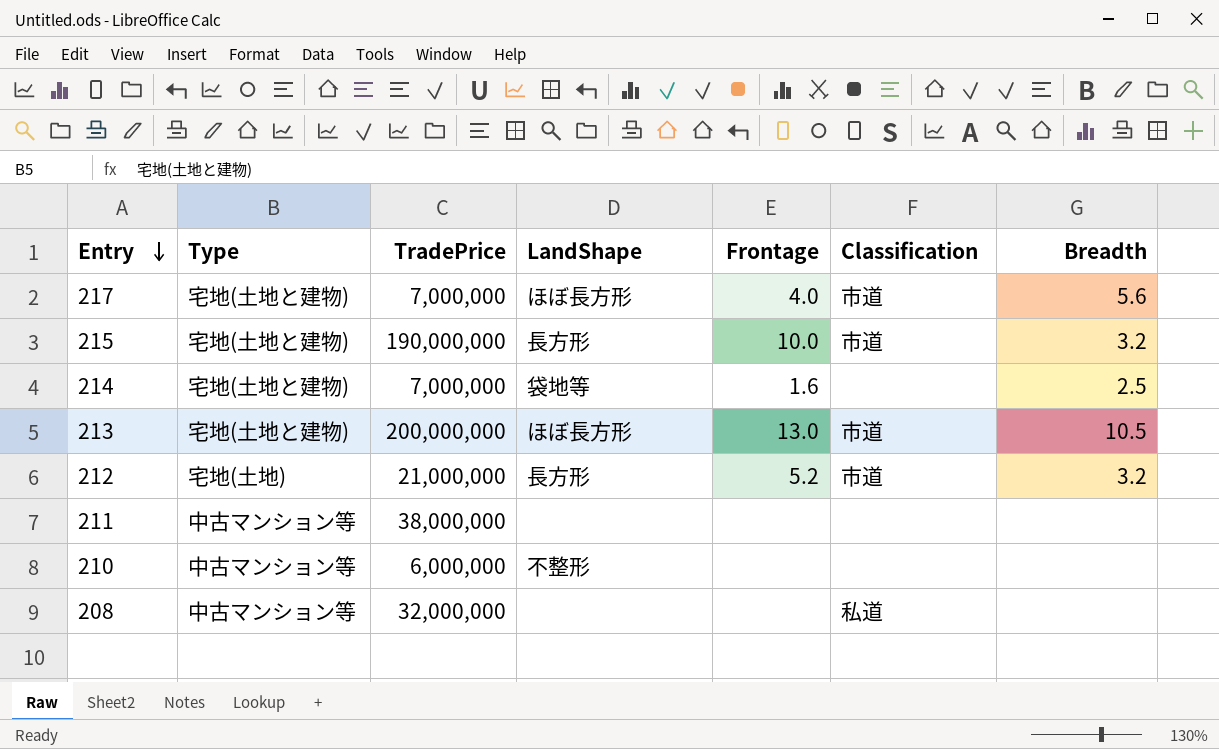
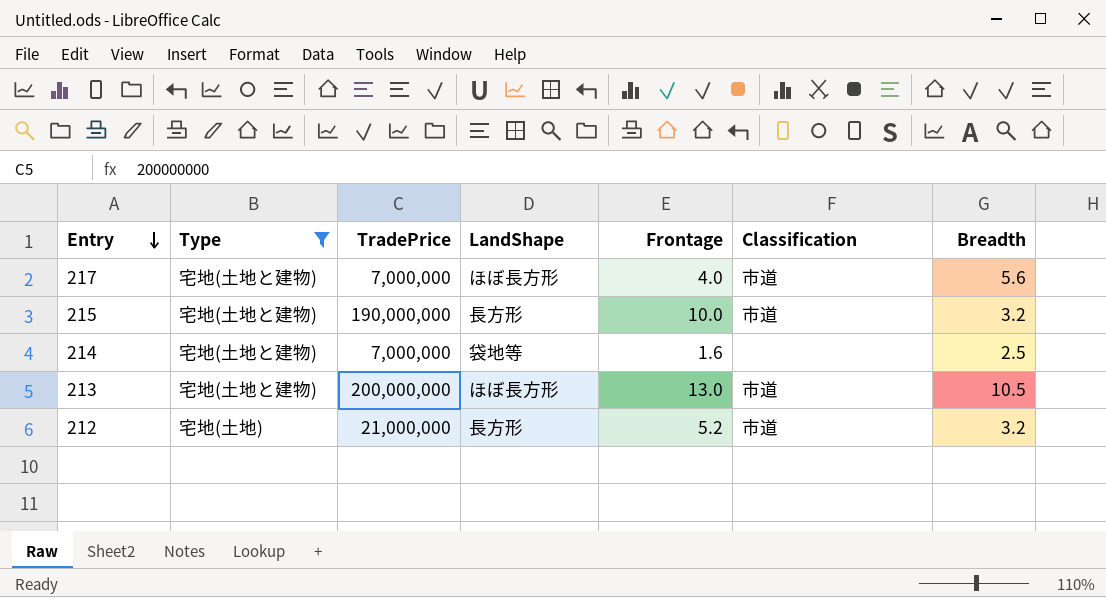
filter: none -> Type != 中古マンション等

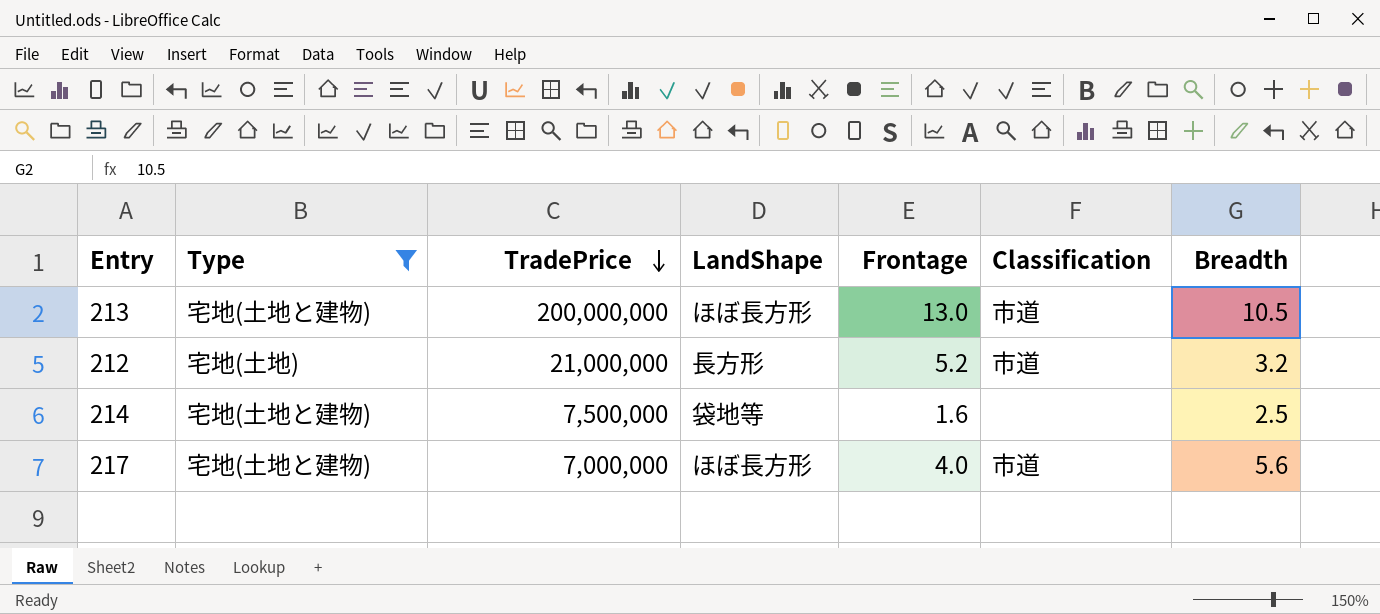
row order: Entry descending -> TradePrice descending
row 215: 宅地(土地と建物) | 190,000,000 | 長方形 | 10.0 | 市道 | 3.2 -> none
214 | TradePrice: 7,000,000 -> 7,500,000

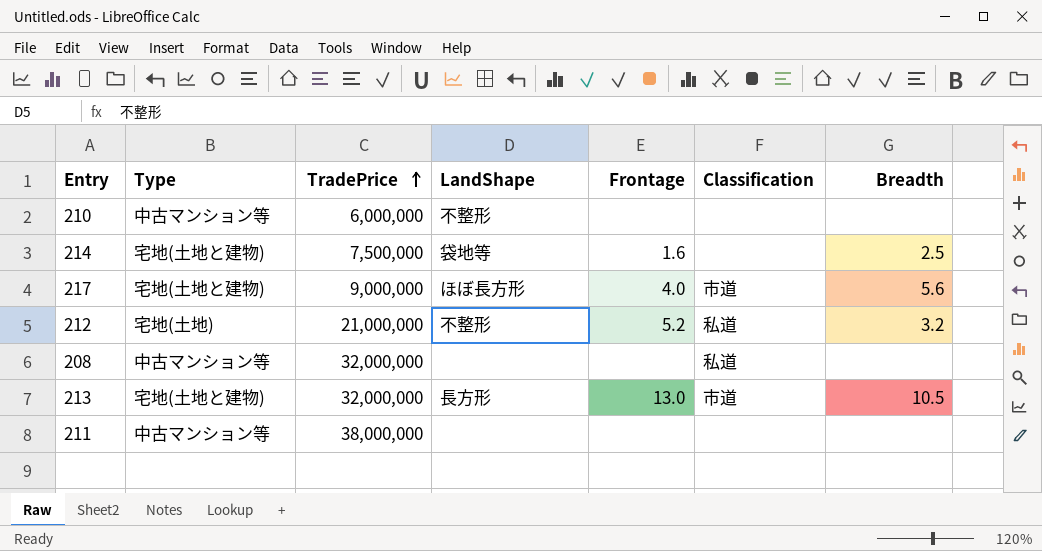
filter: Type != 中古マンション等 -> none
row order: TradePrice descending -> TradePrice ascending
217 | TradePrice: 7,000,000 -> 9,000,000
212 | LandShape: 長方形 -> 不整形
212 | Classification: 市道 -> 私道
213 | TradePrice: 200,000,000 -> 32,000,000
213 | LandShape: ほぼ長方形 -> 長方形

